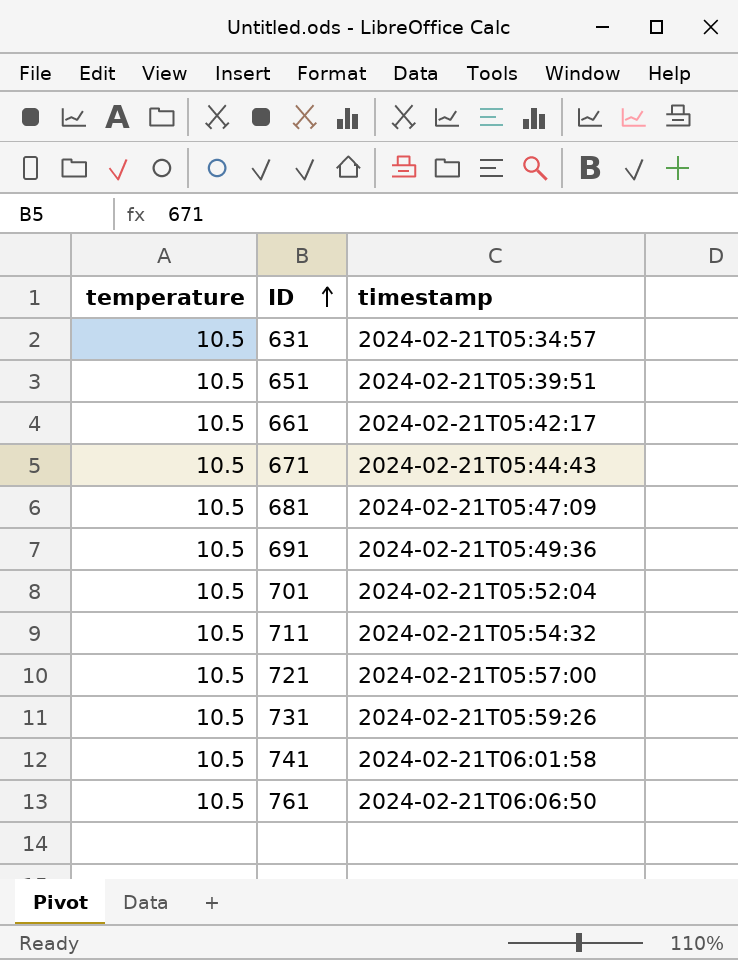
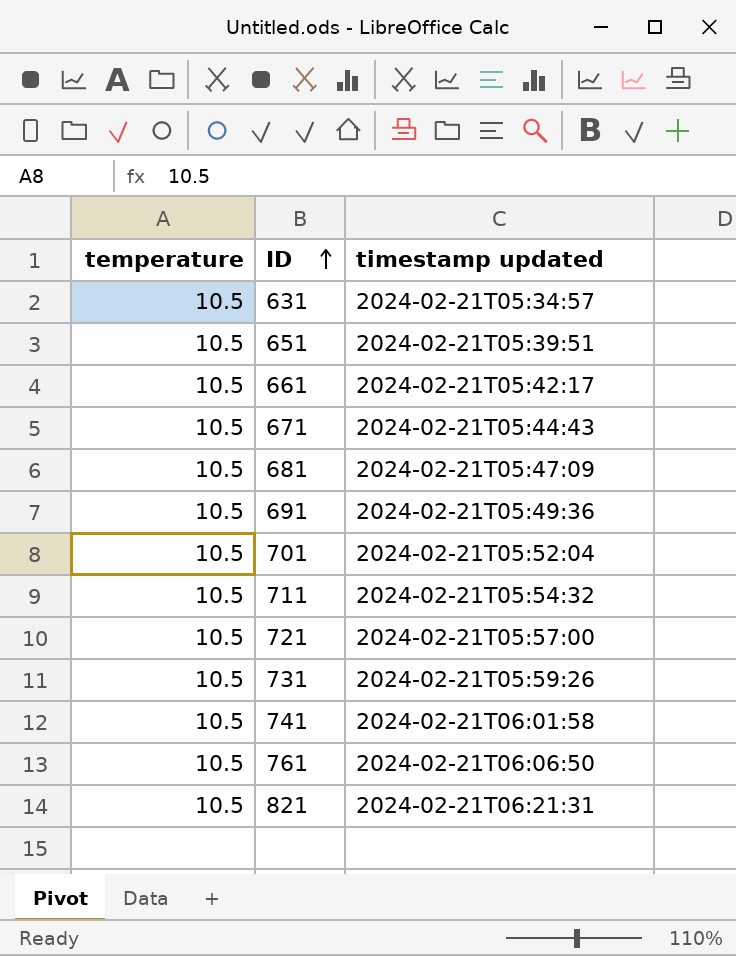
column name: timestamp -> timestamp updated
row 821: none -> 10.5 | 2024-02-21T06:21:31

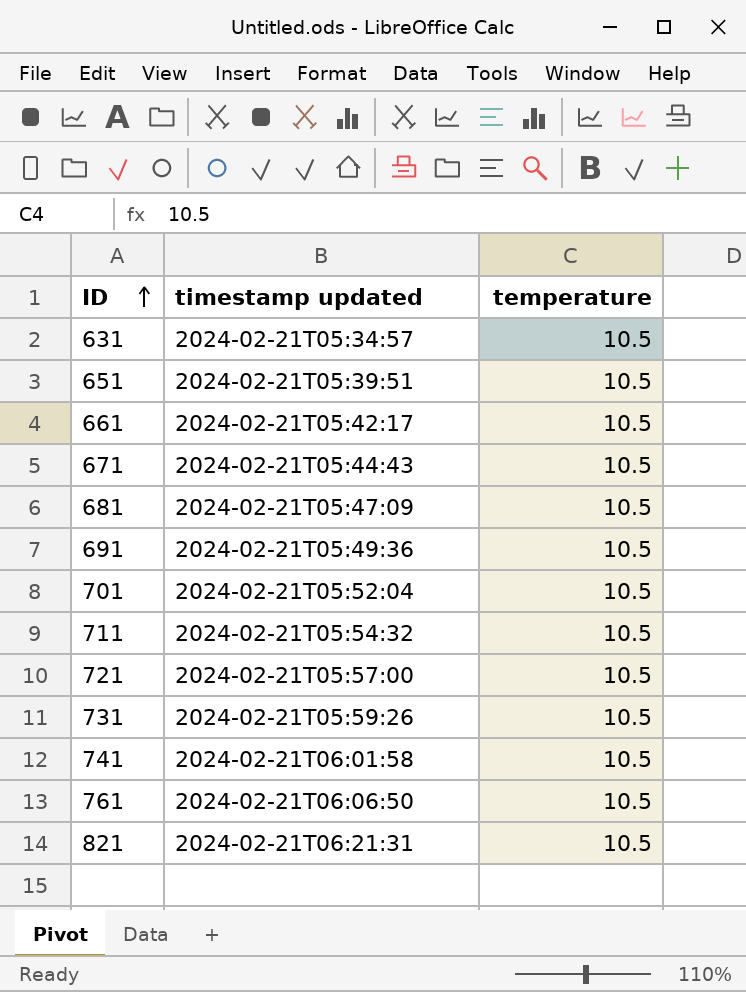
column temperature | position: 1 -> 3

